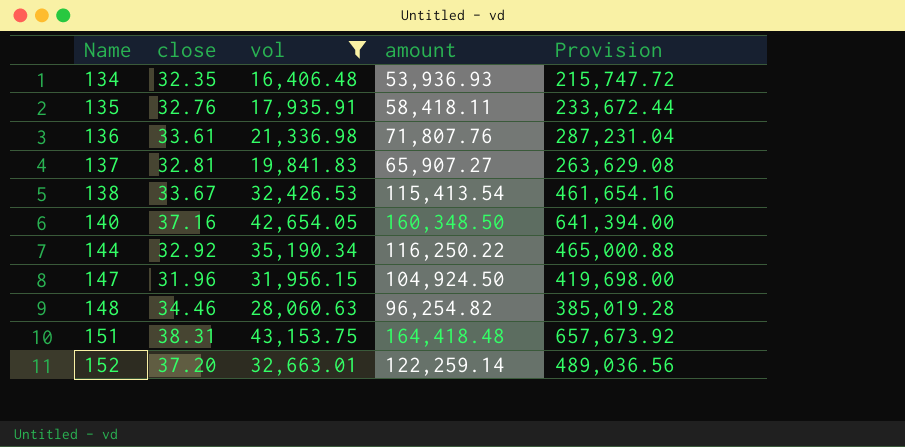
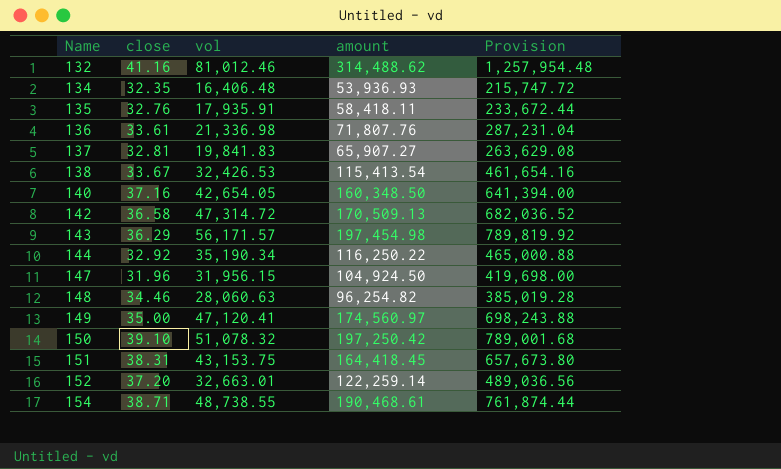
filter: vol <= 43,153.75 -> none
151 | amount: 164,418.48 -> 164,418.45
151 | Provision: 657,673.92 -> 657,673.80

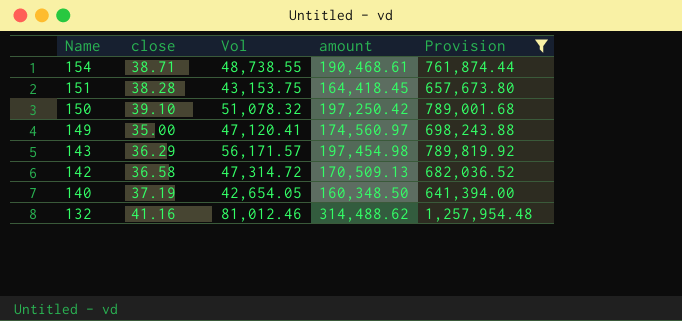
filter: none -> Provision >= 641,394.00
row order: Name ascending -> Name descending
column name: vol -> Vol
151 | close: 38.31 -> 38.28
140 | close: 37.16 -> 37.19

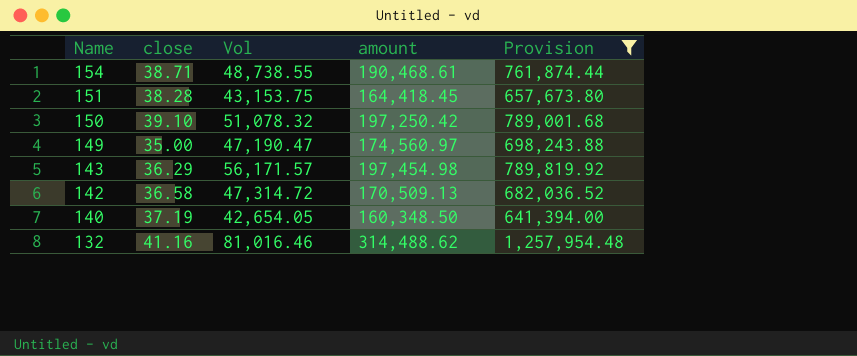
149 | Vol: 47,120.41 -> 47,190.47
132 | Vol: 81,012.46 -> 81,016.46

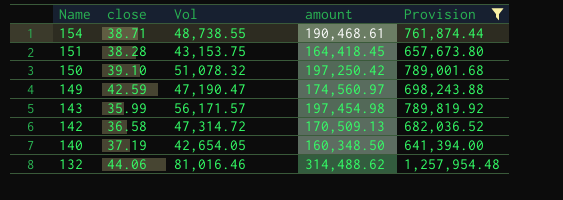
149 | close: 35.00 -> 42.59
143 | close: 36.29 -> 35.99
132 | close: 41.16 -> 44.06

